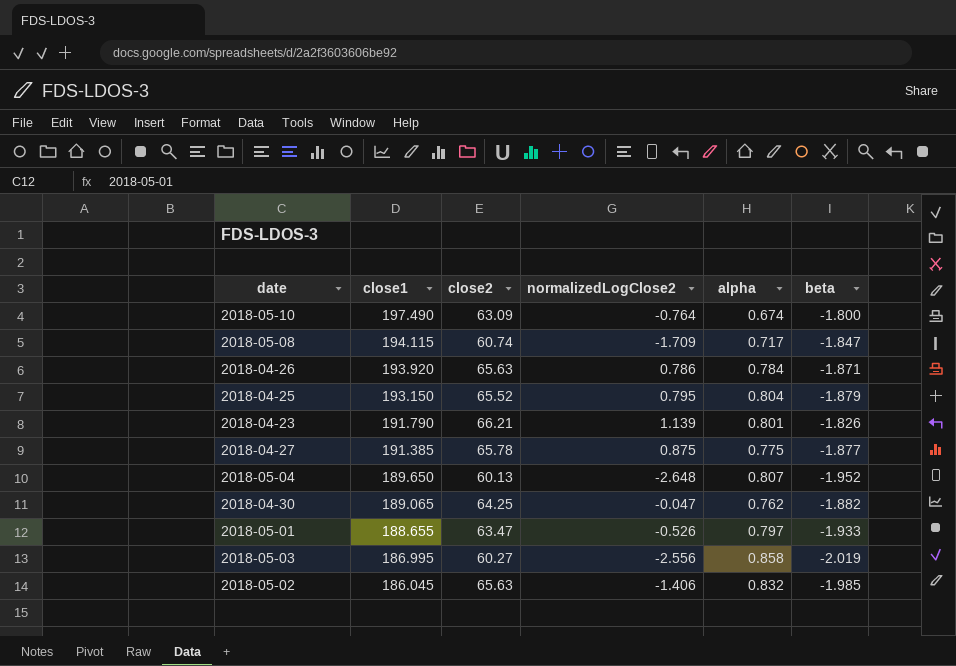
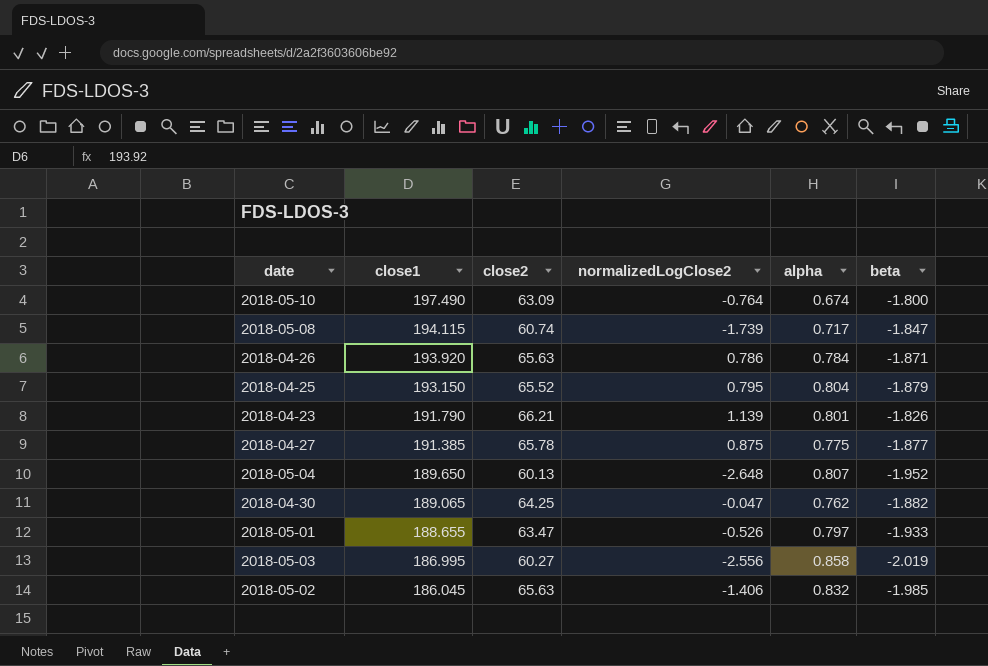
2018-05-08 | normalizedLogClose2: -1.709 -> -1.739

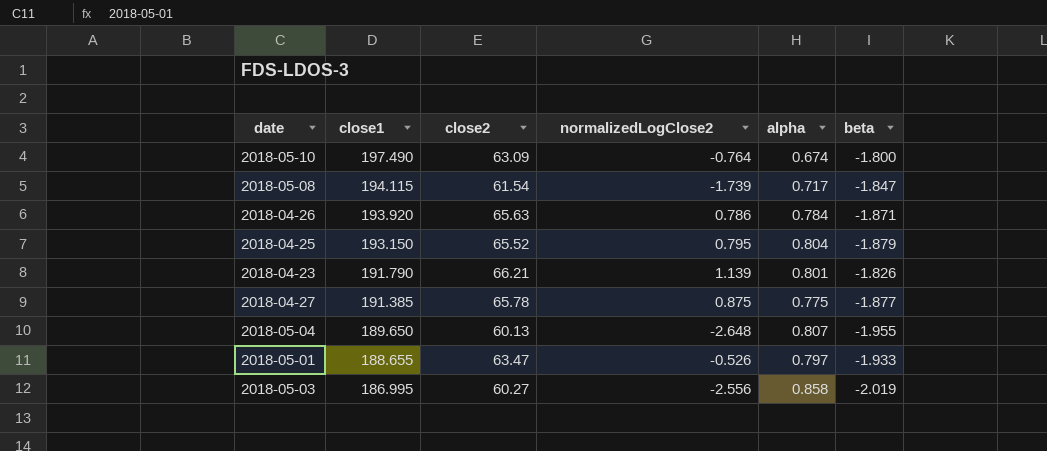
row 2018-04-30: 189.065 | 64.25 | -0.047 | 0.762 | -1.882 -> none
row 2018-05-02: 186.045 | 65.63 | -1.406 | 0.832 | -1.985 -> none
2018-05-08 | close2: 60.74 -> 61.54
2018-05-04 | beta: -1.952 -> -1.955

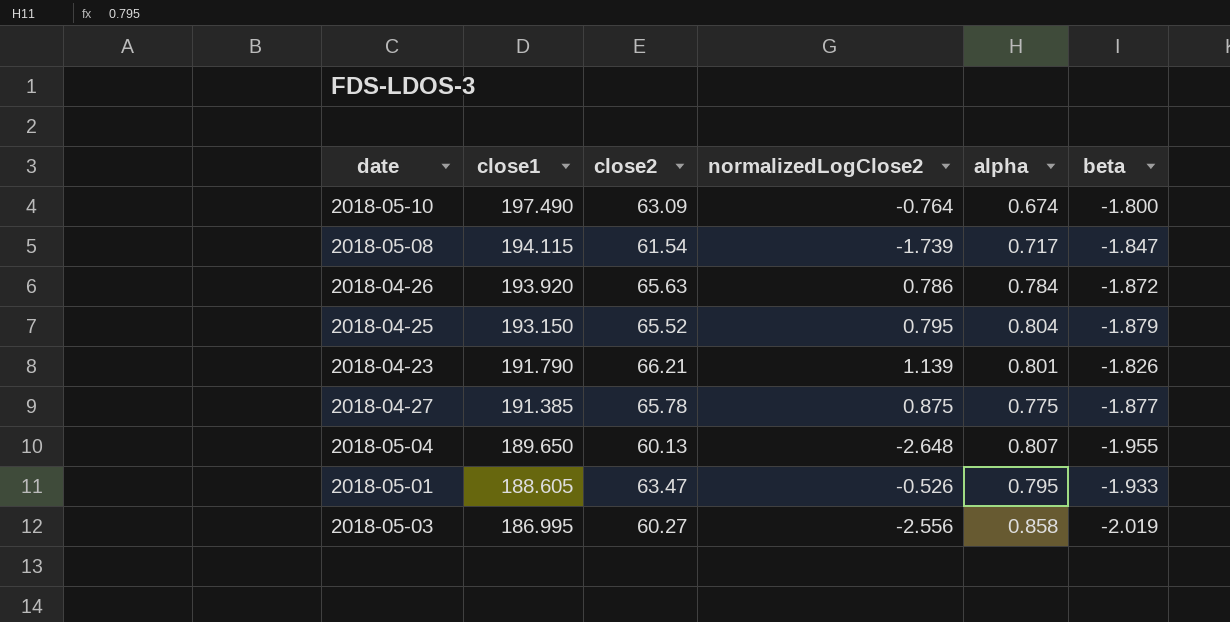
2018-04-26 | beta: -1.871 -> -1.872
2018-05-01 | close1: 188.655 -> 188.605
2018-05-01 | alpha: 0.797 -> 0.795

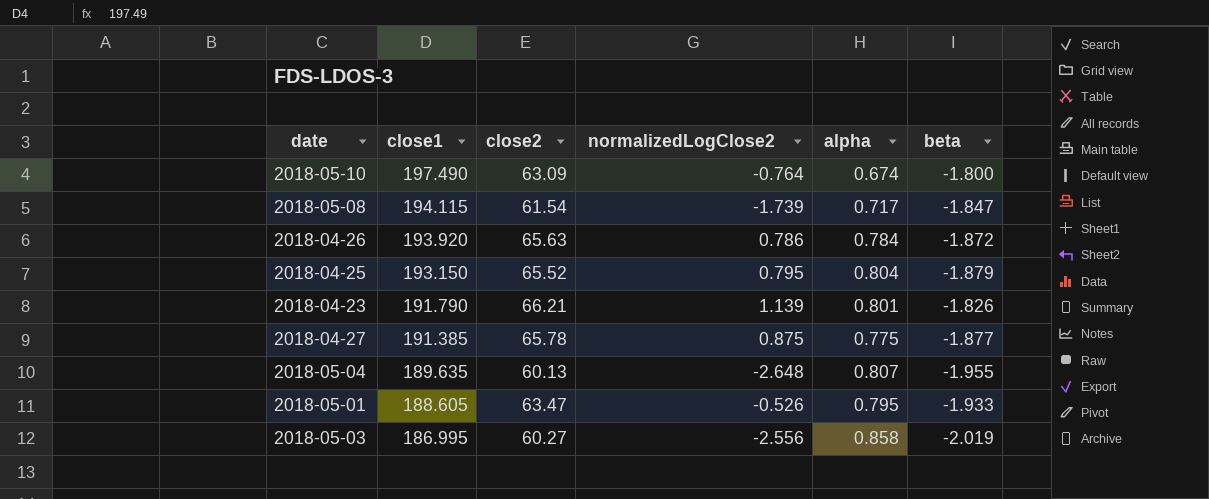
2018-05-04 | close1: 189.650 -> 189.635

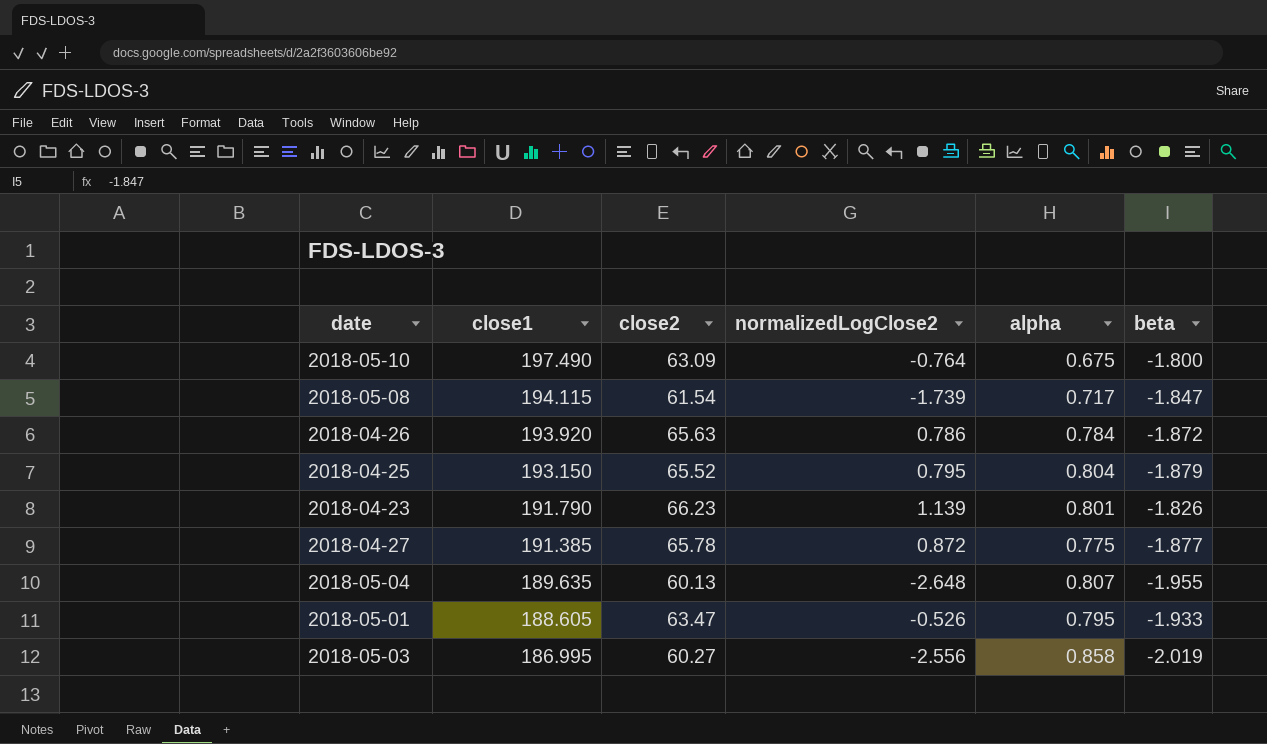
2018-05-10 | alpha: 0.674 -> 0.675
2018-04-23 | close2: 66.21 -> 66.23
2018-04-27 | normalizedLogClose2: 0.875 -> 0.872

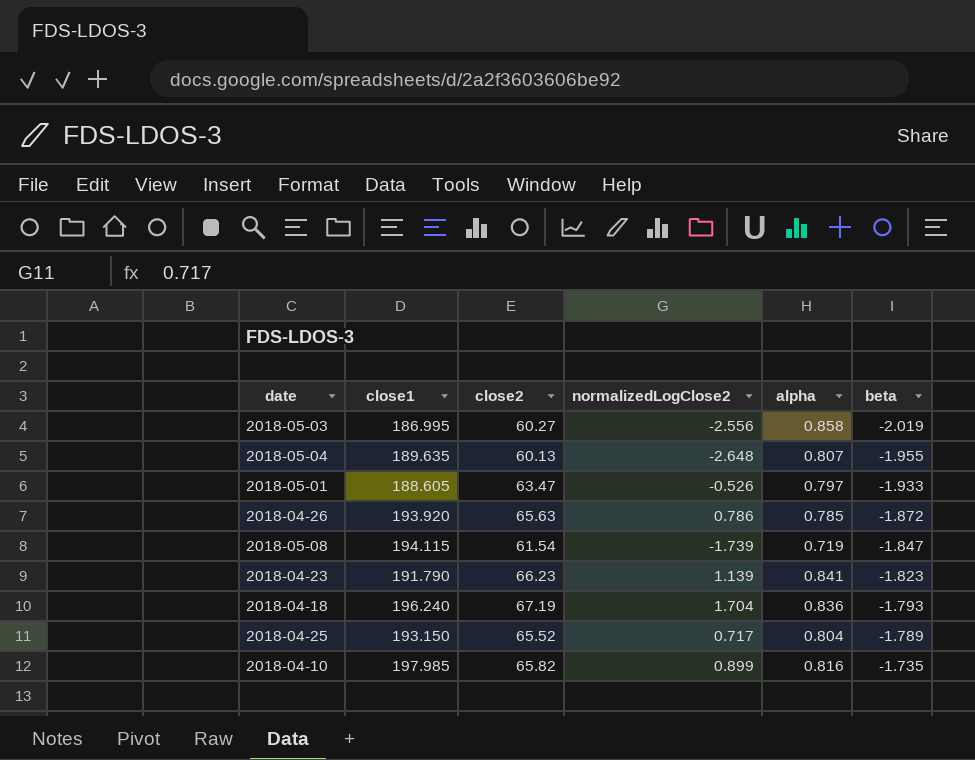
row order: close1 descending -> beta ascending
row 2018-05-10: 197.490 | 63.09 | -0.764 | 0.675 | -1.800 -> none
row 2018-04-27: 191.385 | 65.78 | 0.872 | 0.775 | -1.877 -> none
2018-05-01 | alpha: 0.795 -> 0.797
2018-04-26 | alpha: 0.784 -> 0.785
2018-05-08 | alpha: 0.717 -> 0.719
2018-04-23 | alpha: 0.801 -> 0.841
2018-04-23 | beta: -1.826 -> -1.823
row 2018-04-18: none -> 196.240 | 67.19 | 1.704 | 0.836 | -1.793
2018-04-25 | normalizedLogClose2: 0.795 -> 0.717
2018-04-25 | beta: -1.879 -> -1.789
row 2018-04-10: none -> 197.985 | 65.82 | 0.899 | 0.816 | -1.735

